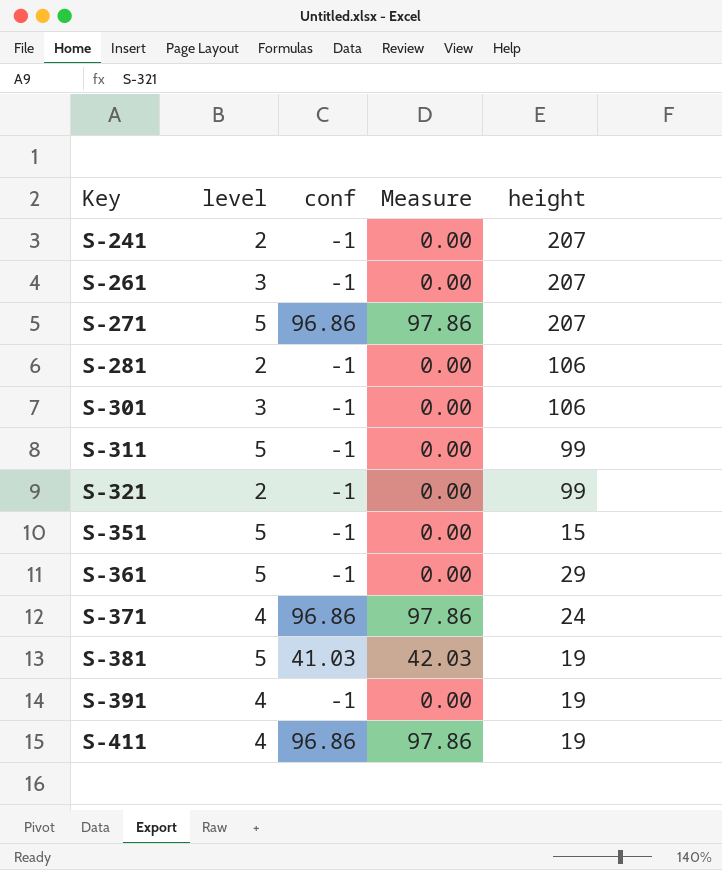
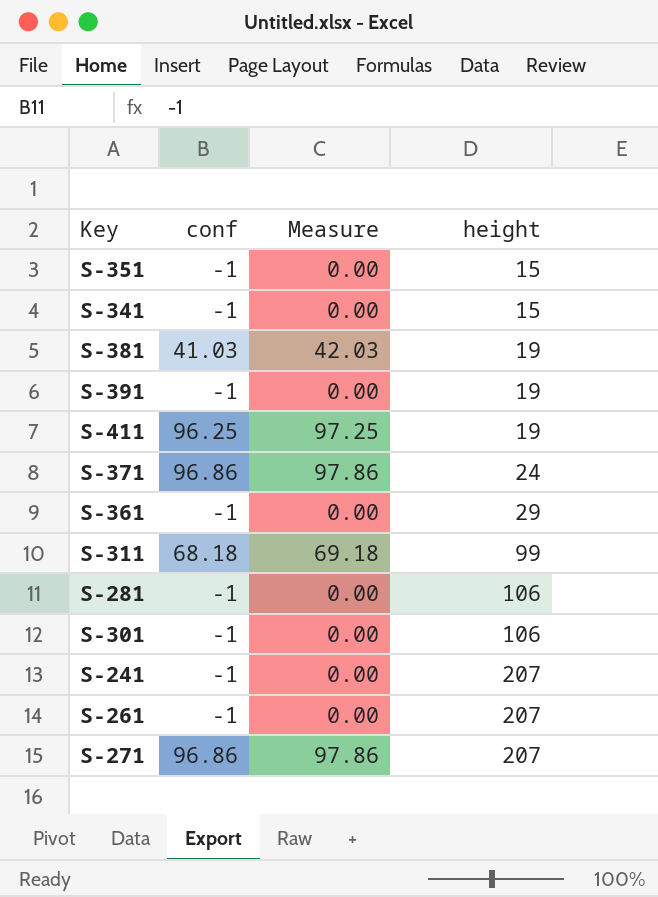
row order: Key ascending -> height ascending
column level | position: 2 -> none
row S-321: 2 | -1 | 0.00 | 99 -> none
row S-341: none -> -1 | 0.00 | 15
S-411 | conf: 96.86 -> 96.25
S-411 | Measure: 97.86 -> 97.25
S-311 | conf: -1 -> 68.18
S-311 | Measure: 0.00 -> 69.18

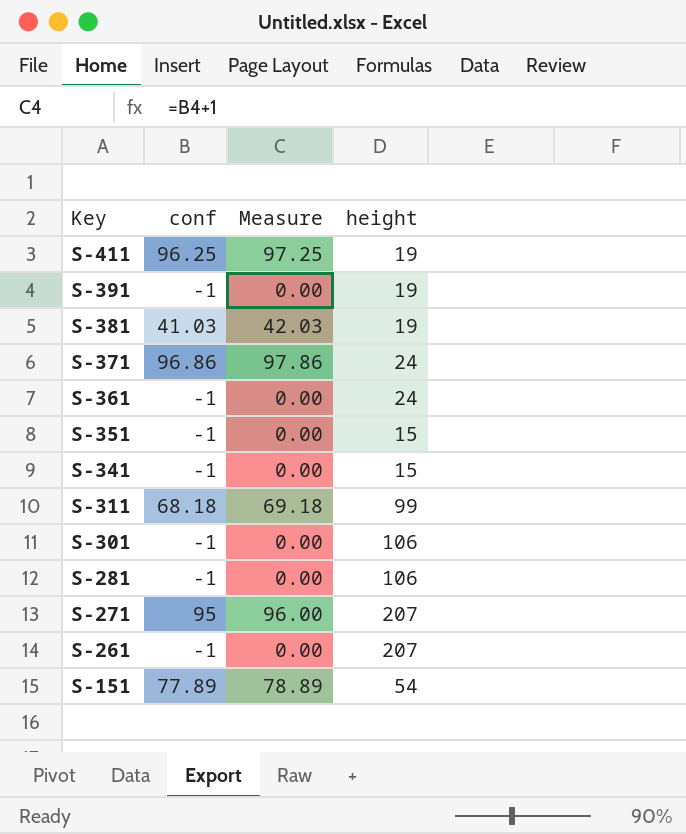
row order: height ascending -> Key descending
row S-241: -1 | 0.00 | 207 -> none
S-361 | height: 29 -> 24
S-271 | conf: 96.86 -> 95
S-271 | Measure: 97.86 -> 96.00
row S-151: none -> 77.89 | 78.89 | 54

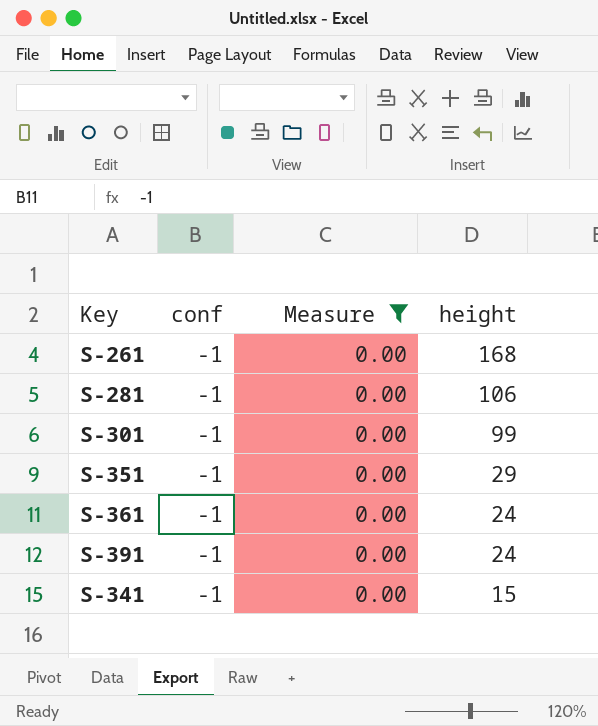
filter: none -> Measure = 0.00
row order: Key descending -> height descending
S-261 | height: 207 -> 168
S-301 | height: 106 -> 99
S-351 | height: 15 -> 29
S-391 | height: 19 -> 24

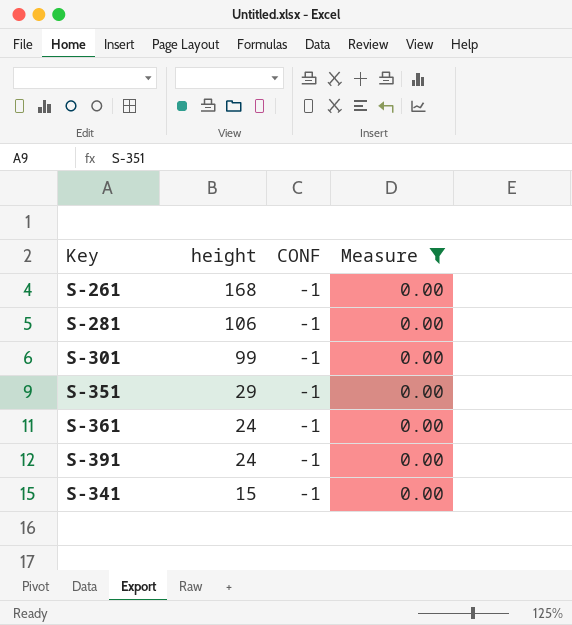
column height | position: 4 -> 2
column name: conf -> CONF

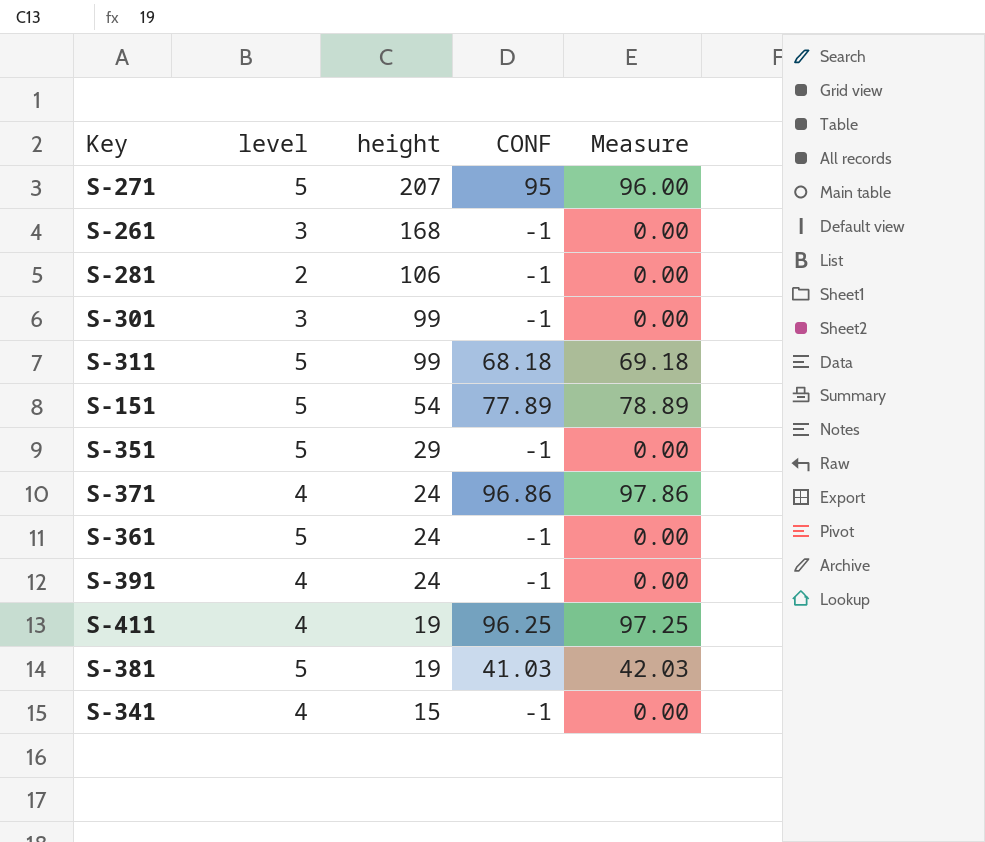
filter: Measure = 0.00 -> none
column level | position: none -> 2

